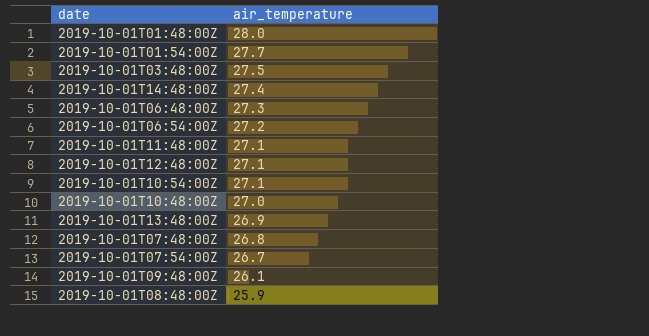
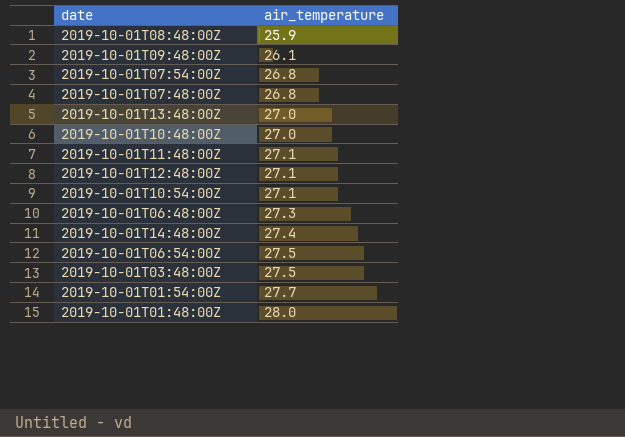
row order: air_temperature descending -> air_temperature ascending
2019-10-01T07:54:00Z | air_temperature: 26.7 -> 26.8
2019-10-01T13:48:00Z | air_temperature: 26.9 -> 27.0
2019-10-01T06:54:00Z | air_temperature: 27.2 -> 27.5

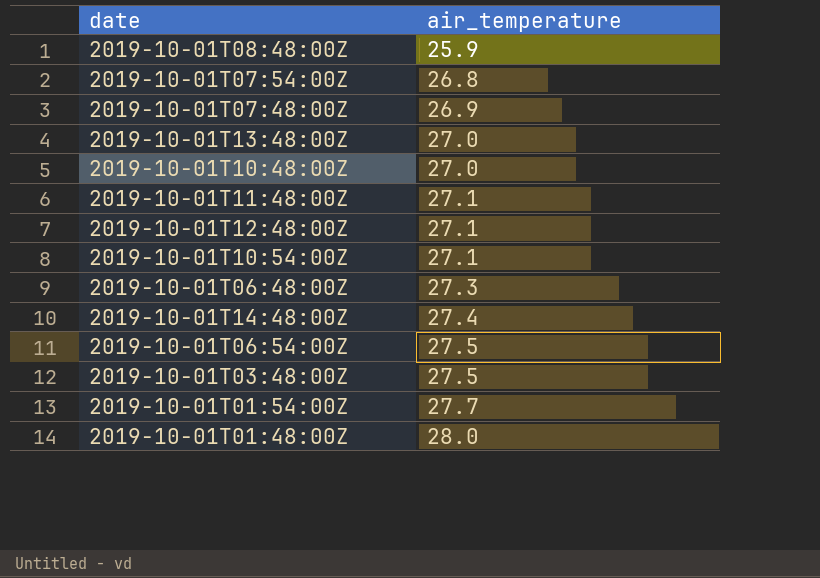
row 2019-10-01T09:48:00Z: 26.1 -> none
2019-10-01T07:48:00Z | air_temperature: 26.8 -> 26.9

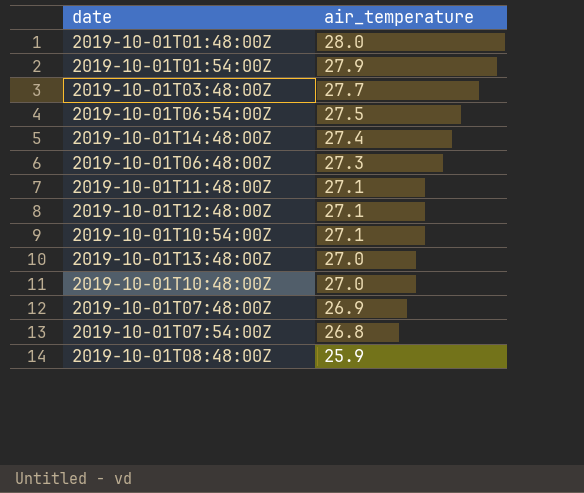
row order: air_temperature ascending -> air_temperature descending
2019-10-01T01:54:00Z | air_temperature: 27.7 -> 27.9
2019-10-01T03:48:00Z | air_temperature: 27.5 -> 27.7

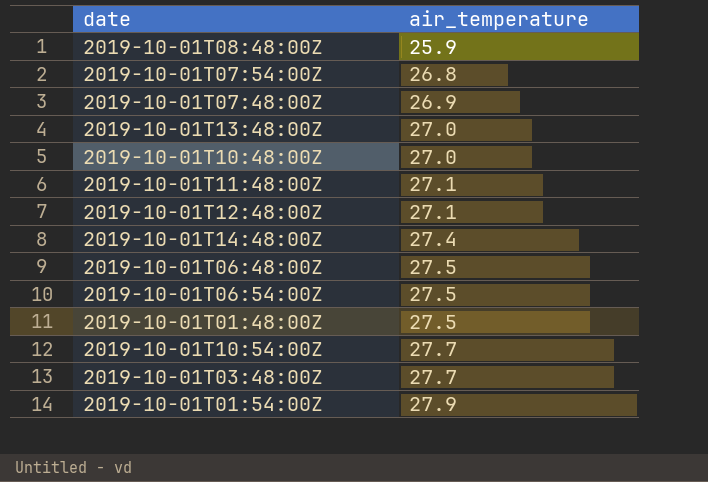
row order: air_temperature descending -> air_temperature ascending
2019-10-01T06:48:00Z | air_temperature: 27.3 -> 27.5
2019-10-01T01:48:00Z | air_temperature: 28.0 -> 27.5
2019-10-01T10:54:00Z | air_temperature: 27.1 -> 27.7

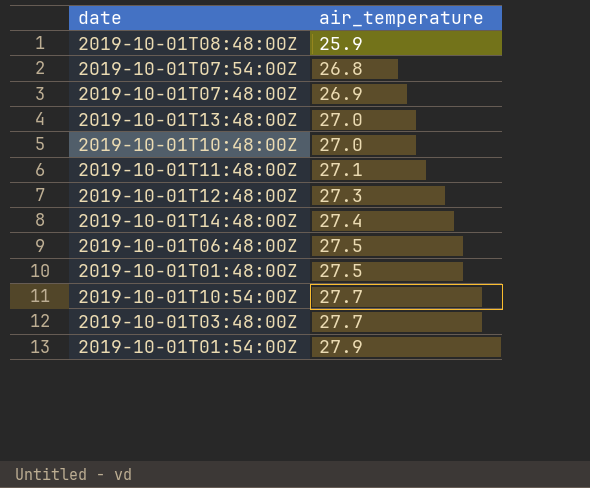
row 2019-10-01T06:54:00Z: 27.5 -> none
2019-10-01T12:48:00Z | air_temperature: 27.1 -> 27.3

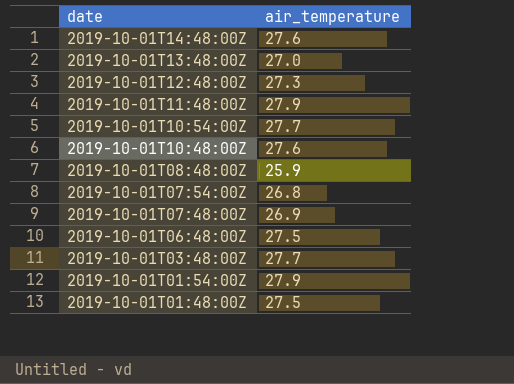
row order: air_temperature ascending -> date descending
2019-10-01T14:48:00Z | air_temperature: 27.4 -> 27.6
2019-10-01T11:48:00Z | air_temperature: 27.1 -> 27.9
2019-10-01T10:48:00Z | air_temperature: 27.0 -> 27.6

